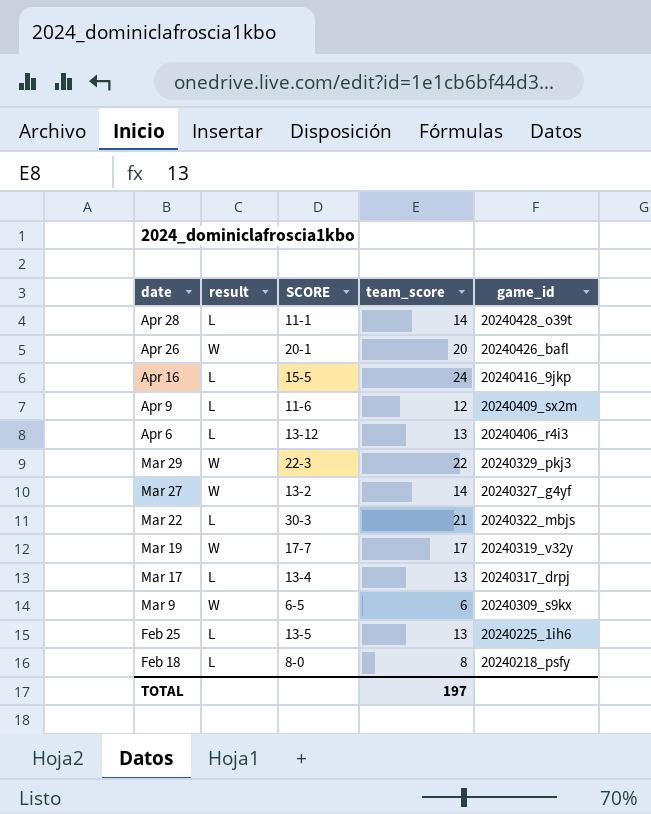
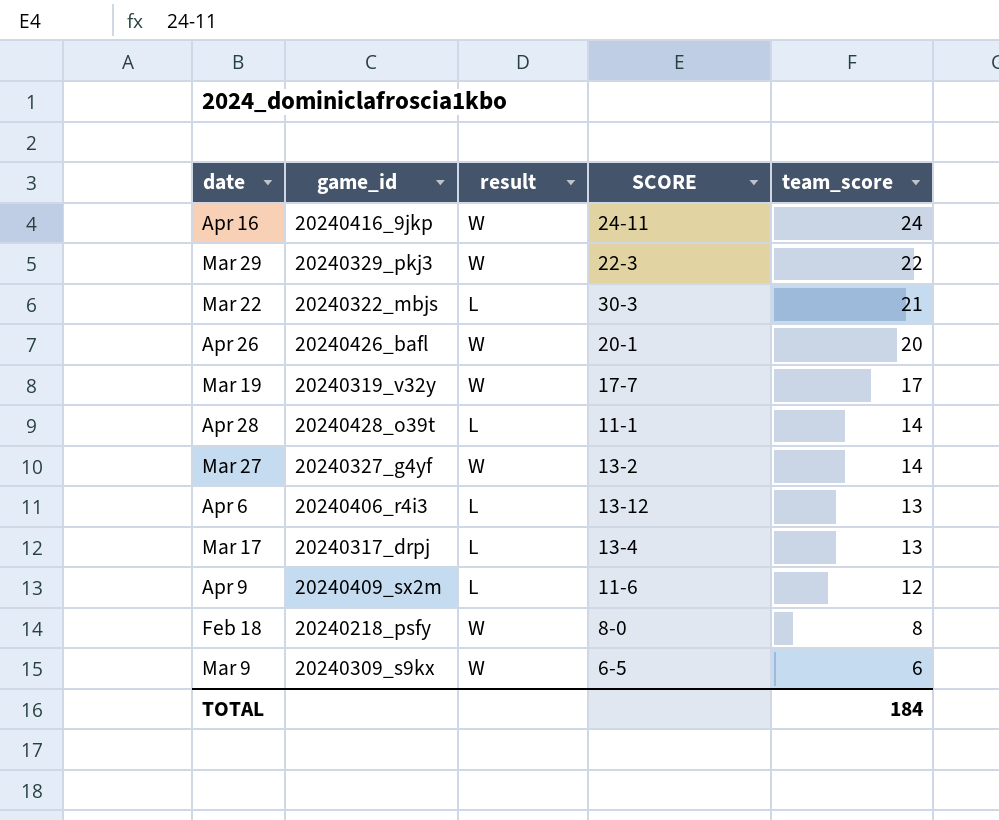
row order: date descending -> team_score descending
column game_id | position: 5 -> 2
row Feb 25: L | 13-5 | 13 | 20240225_1ih6 -> none
Apr 16 | result: L -> W
Apr 16 | SCORE: 15-5 -> 24-11
Feb 18 | result: L -> W
TOTAL | team_score: 197 -> 184

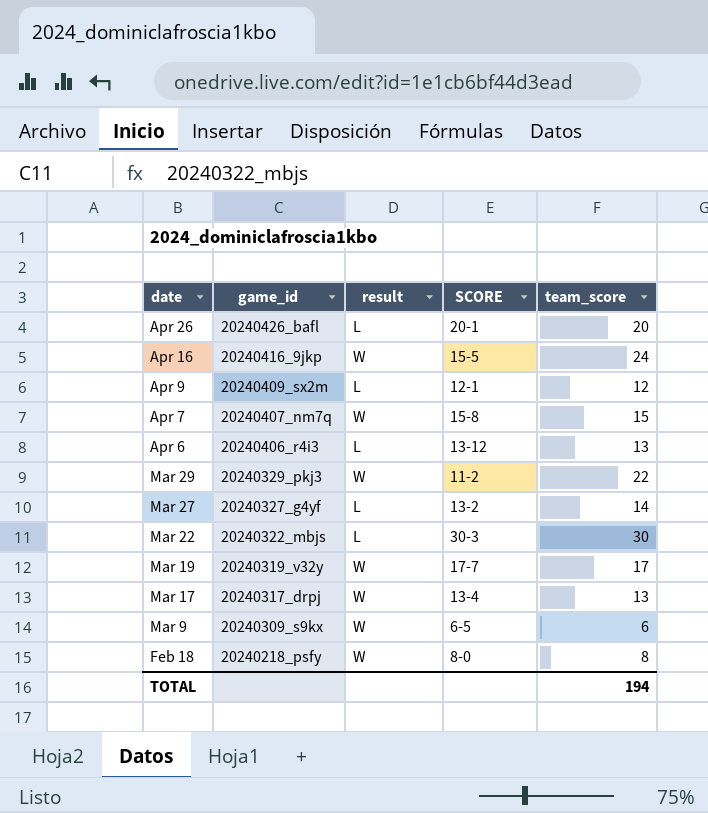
row order: team_score descending -> date descending
row Apr 28: 20240428_o39t | L | 11-1 | 14 -> none
Apr 26 | result: W -> L
Apr 16 | SCORE: 24-11 -> 15-5
Apr 9 | SCORE: 11-6 -> 12-1
row Apr 7: none -> 20240407_nm7q | W | 15-8 | 15
Mar 29 | SCORE: 22-3 -> 11-2
Mar 27 | result: W -> L
Mar 22 | team_score: 21 -> 30
Mar 17 | result: L -> W
TOTAL | team_score: 184 -> 194

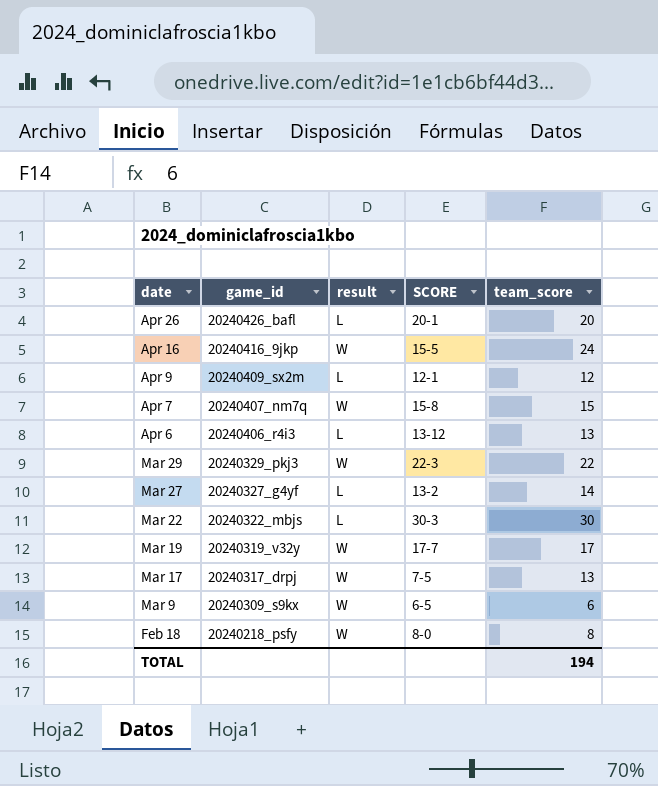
Mar 29 | SCORE: 11-2 -> 22-3
Mar 17 | SCORE: 13-4 -> 7-5

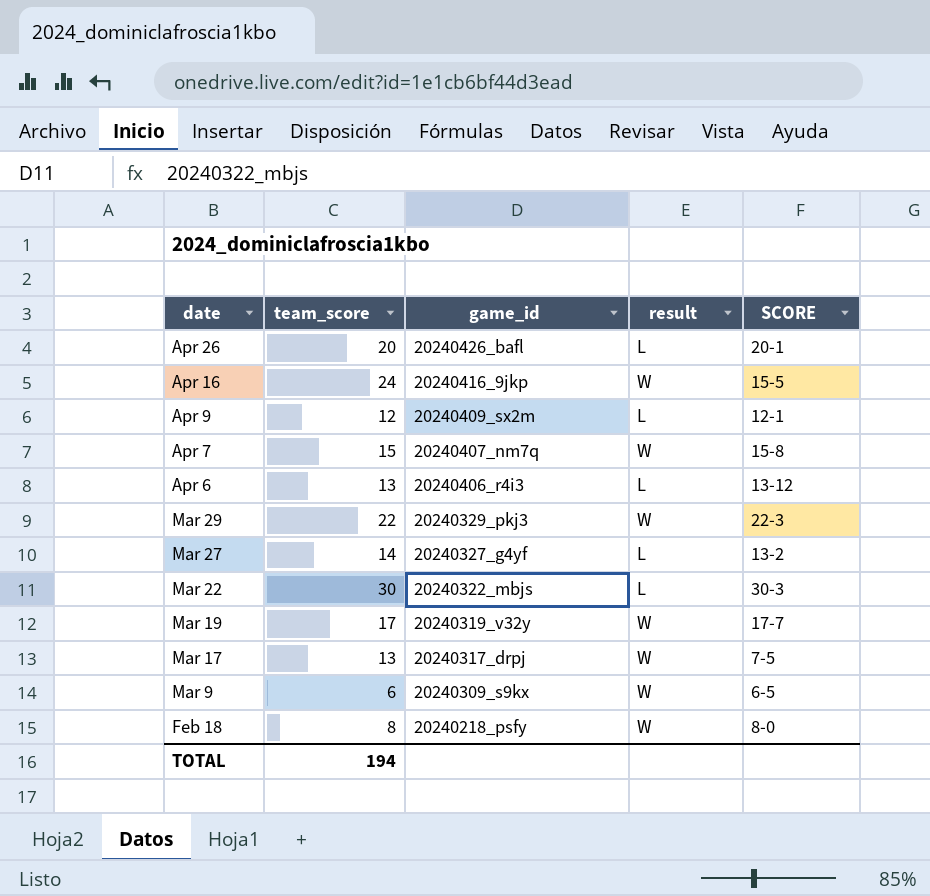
column team_score | position: 5 -> 2

